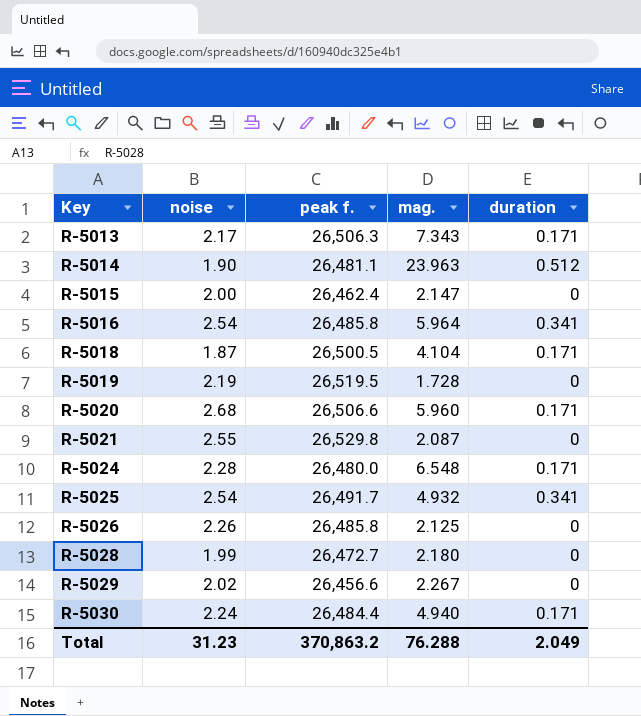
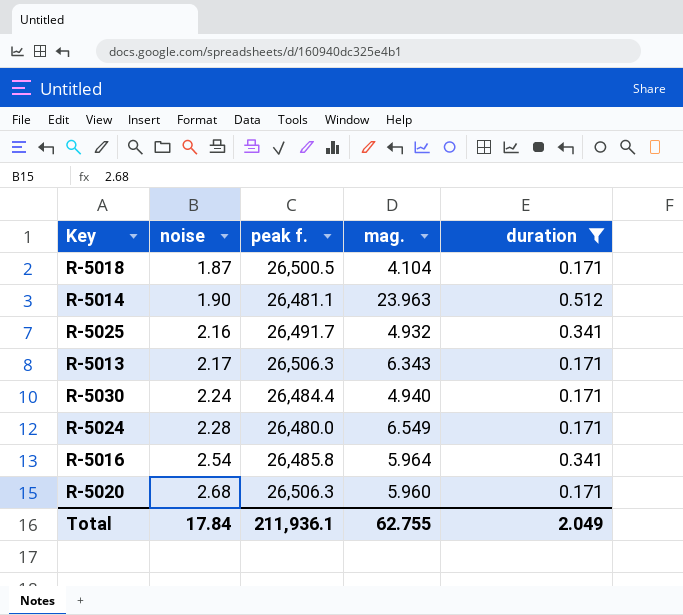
filter: none -> duration != 0
row order: Key ascending -> noise ascending
R-5025 | noise: 2.54 -> 2.16
R-5013 | mag.: 7.343 -> 6.343
R-5024 | mag.: 6.548 -> 6.549
R-5020 | peak f.: 26,506.6 -> 26,506.3
Total | noise: 31.23 -> 17.84
Total | peak f.: 370,863.2 -> 211,936.1
Total | mag.: 76.288 -> 62.755

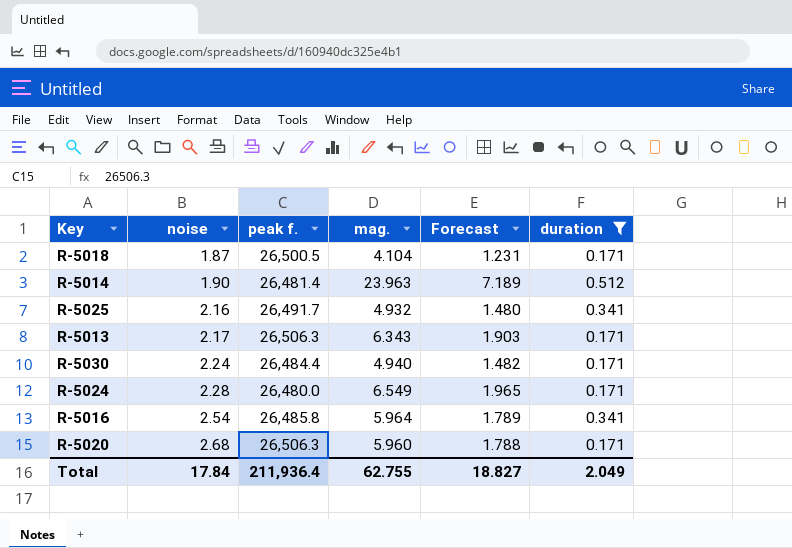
column Forecast | formula: none -> [mag.] * 0.3
R-5014 | peak f.: 26,481.1 -> 26,481.4
Total | peak f.: 211,936.1 -> 211,936.4

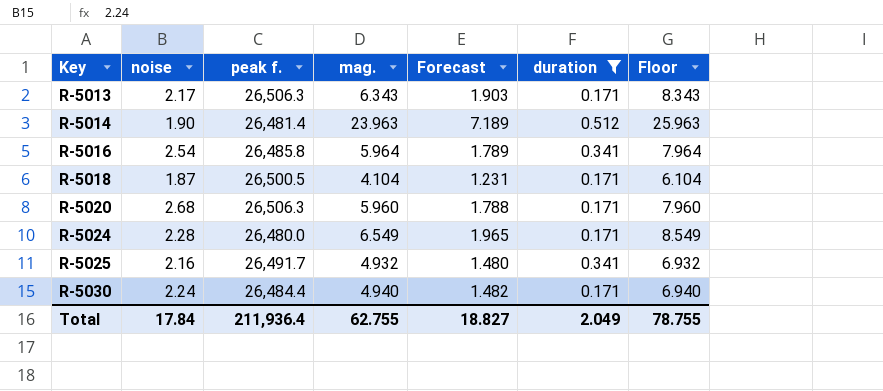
row order: noise ascending -> Key ascending
column Floor | formula: none -> [mag.] + 2

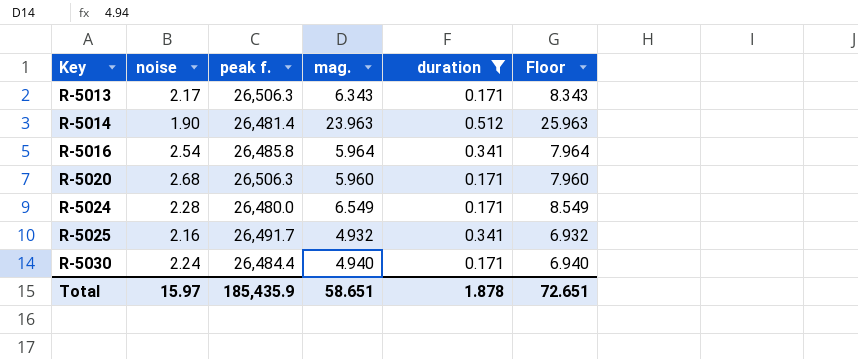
column Forecast | formula: [mag.] * 0.3 -> none
row R-5018: 1.87 | 26,500.5 | 4.104 | 1.231 | 0.171 | 6.104 -> none
Total | noise: 17.84 -> 15.97
Total | peak f.: 211,936.4 -> 185,435.9
Total | mag.: 62.755 -> 58.651
Total | duration: 2.049 -> 1.878
Total | Floor: 78.755 -> 72.651

